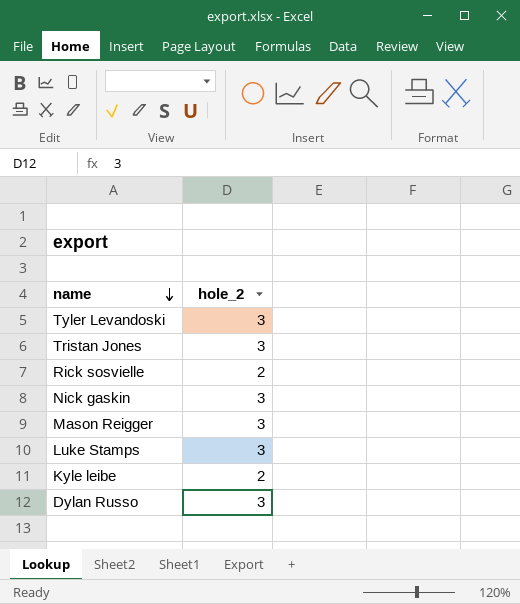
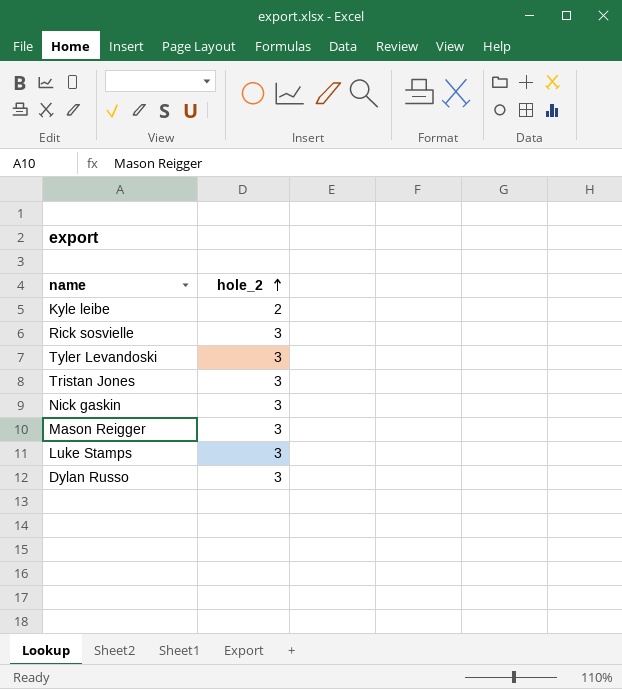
row order: name descending -> hole_2 ascending
Rick sosvielle | hole_2: 2 -> 3

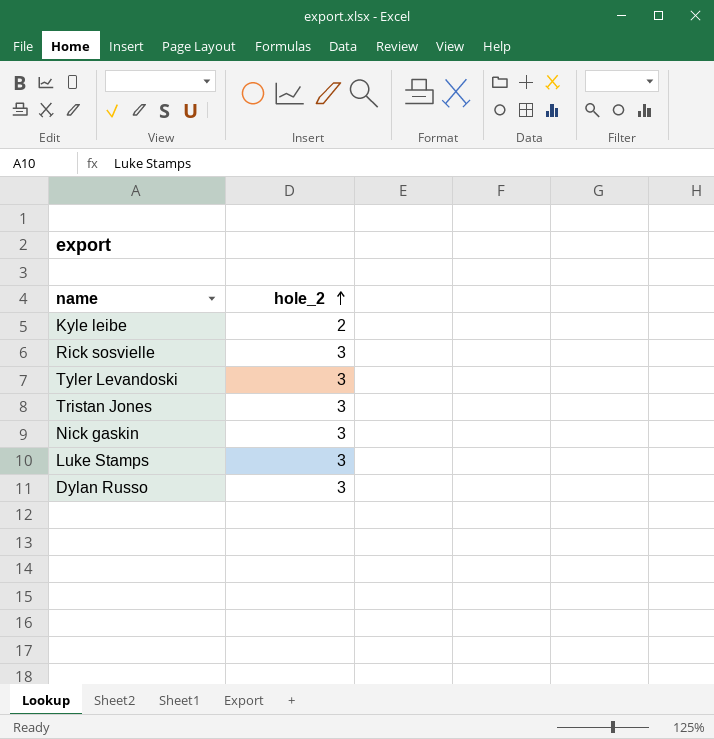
row Mason Reigger: 3 -> none

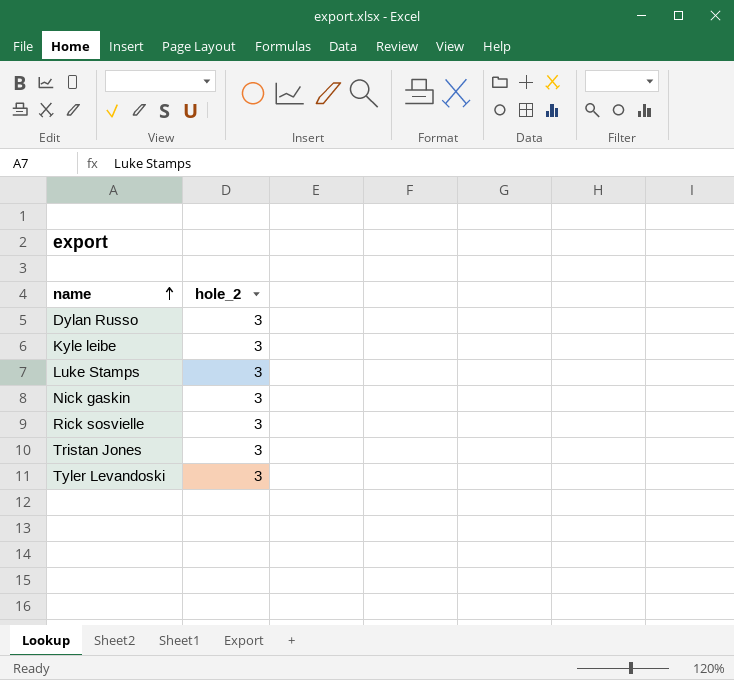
row order: hole_2 ascending -> name ascending
Kyle leibe | hole_2: 2 -> 3

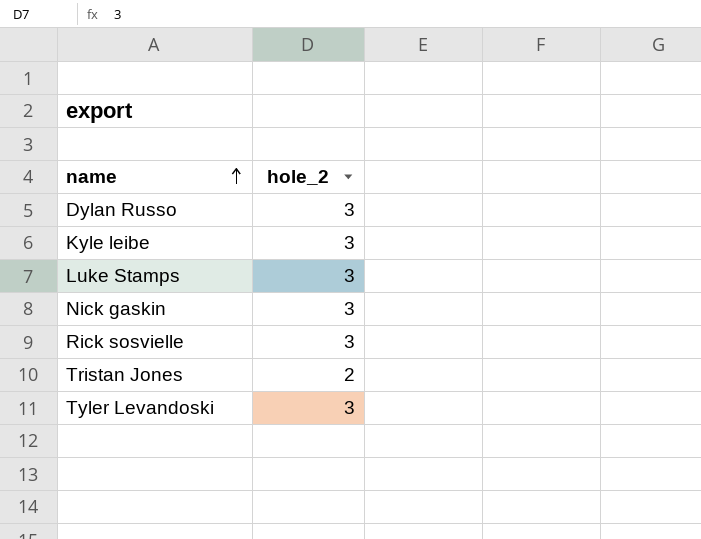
Tristan Jones | hole_2: 3 -> 2

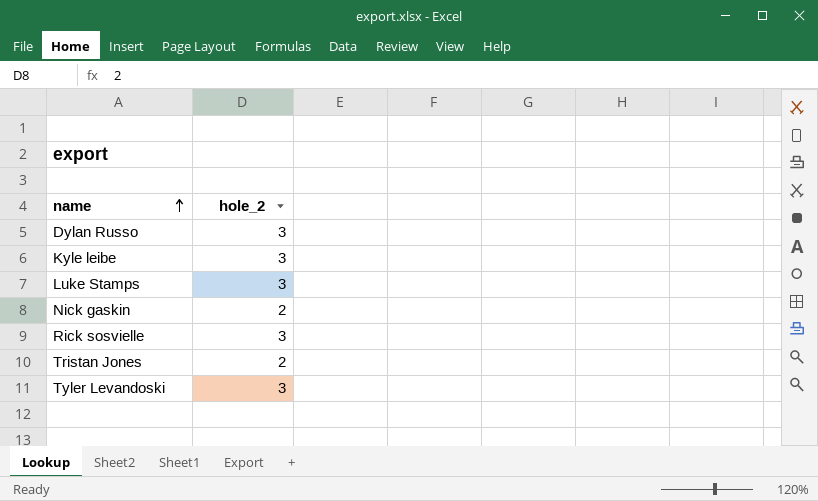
Nick gaskin | hole_2: 3 -> 2

